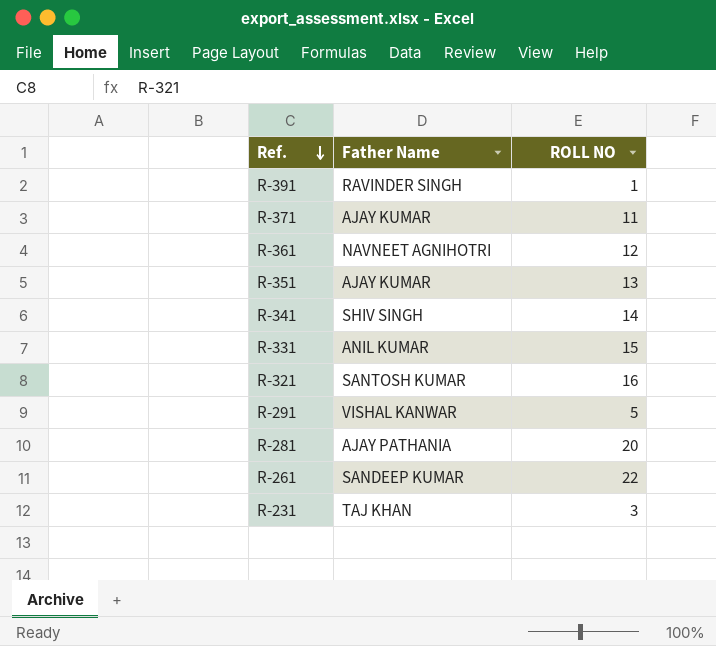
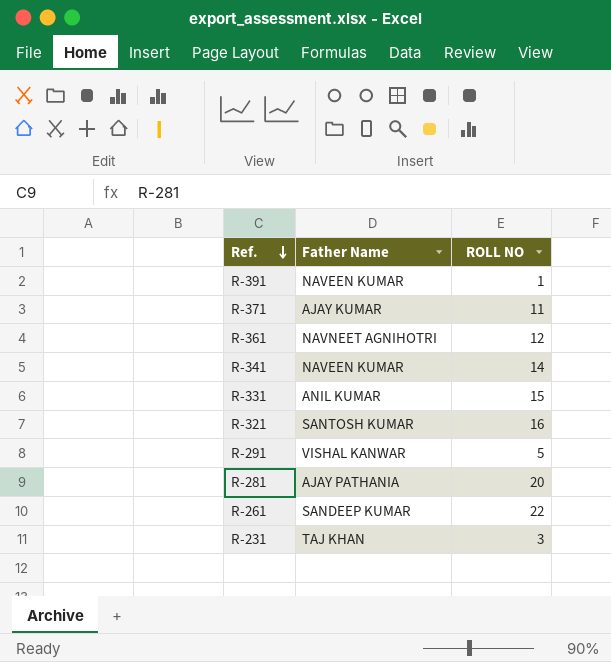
row R-351: AJAY KUMAR | 13 -> none
R-391 | Father Name: RAVINDER SINGH -> NAVEEN KUMAR
R-341 | Father Name: SHIV SINGH -> NAVEEN KUMAR

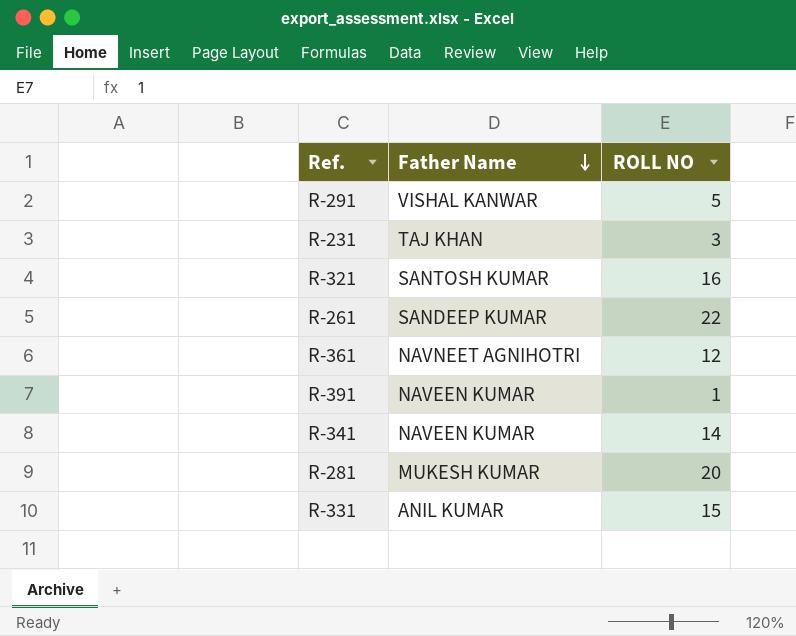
row order: Ref. descending -> Father Name descending
row R-371: AJAY KUMAR | 11 -> none
R-281 | Father Name: AJAY PATHANIA -> MUKESH KUMAR

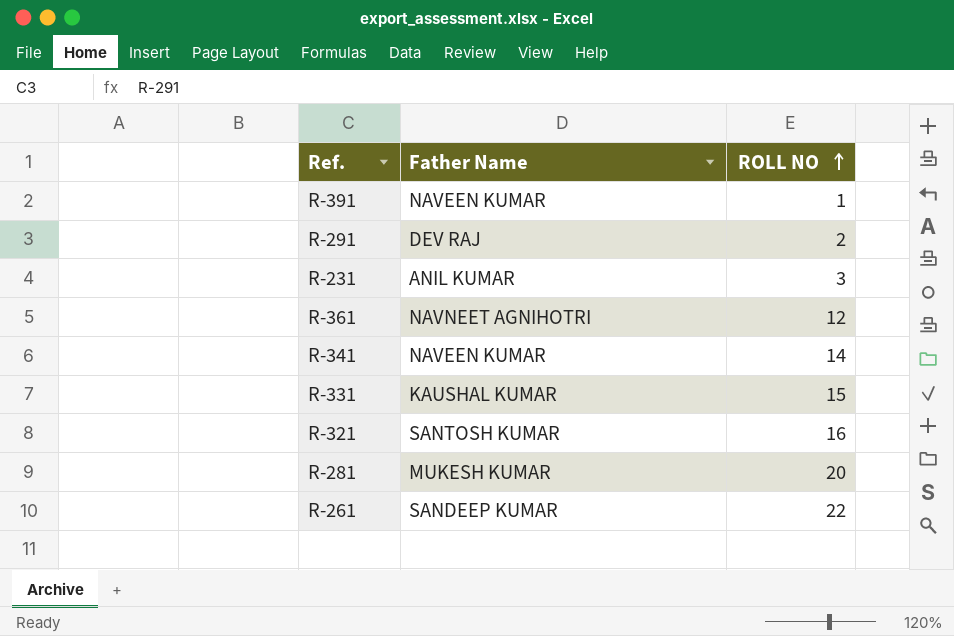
row order: Father Name descending -> ROLL NO ascending
R-291 | Father Name: VISHAL KANWAR -> DEV RAJ
R-291 | ROLL NO: 5 -> 2
R-231 | Father Name: TAJ KHAN -> ANIL KUMAR
R-331 | Father Name: ANIL KUMAR -> KAUSHAL KUMAR

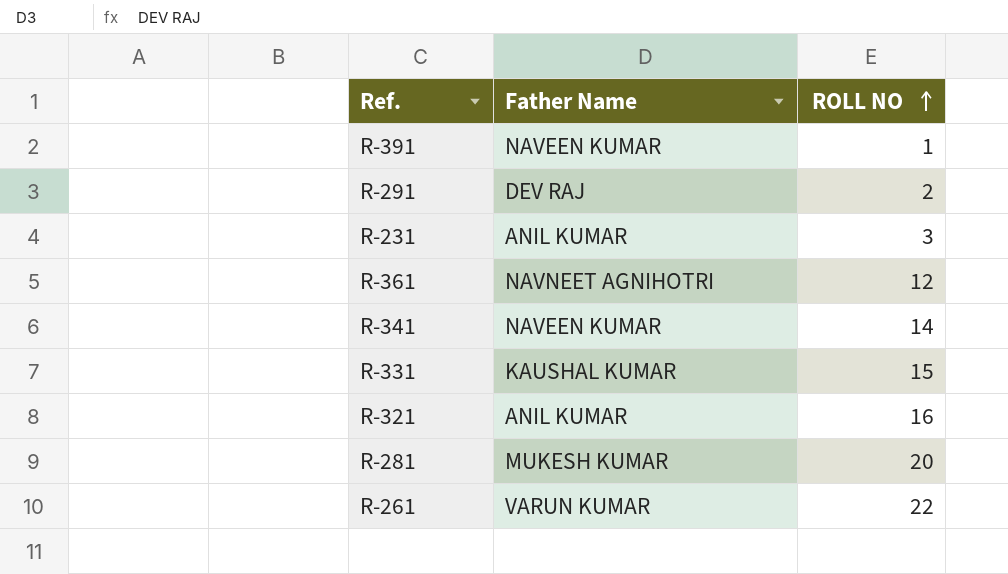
R-321 | Father Name: SANTOSH KUMAR -> ANIL KUMAR
R-261 | Father Name: SANDEEP KUMAR -> VARUN KUMAR

